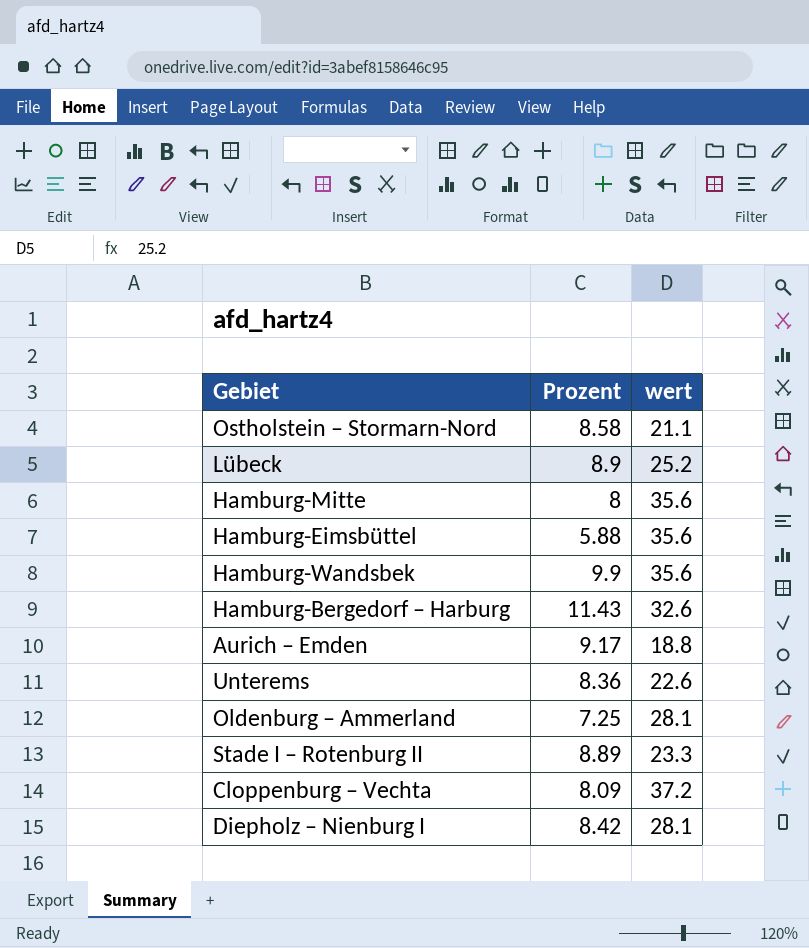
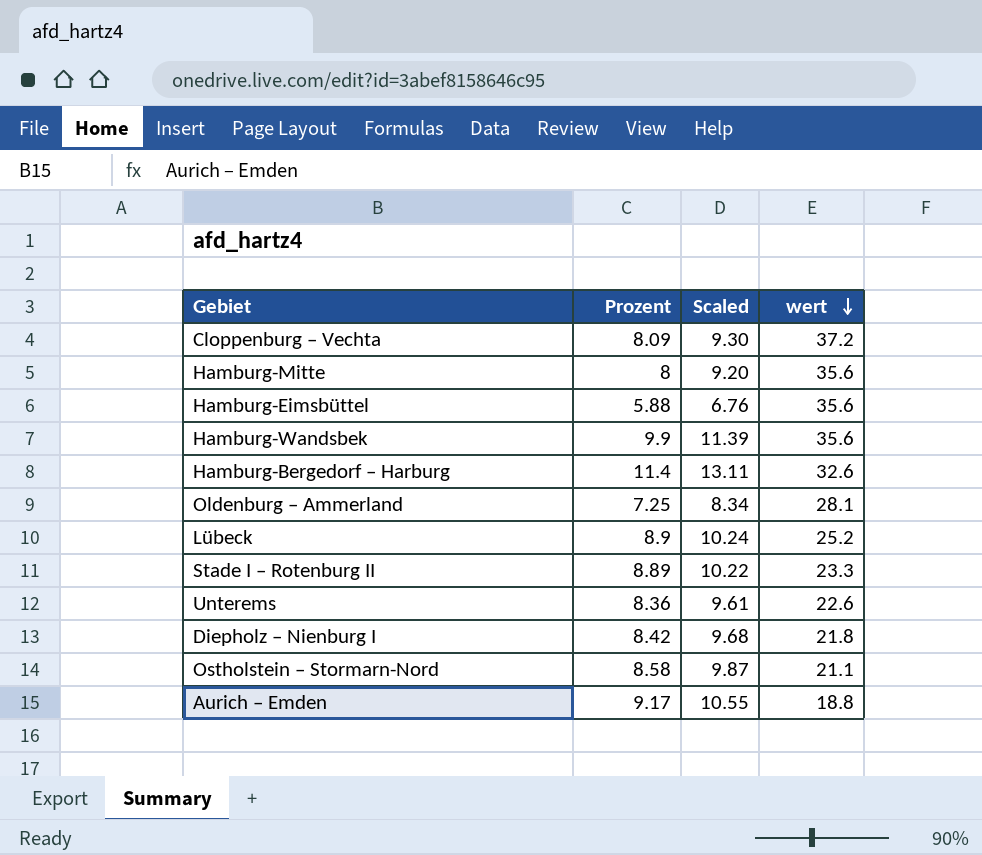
row order: none -> wert descending
column Scaled | formula: none -> [Prozent] * 1.15
Hamburg-Bergedorf – Harburg | Prozent: 11.43 -> 11.4
Diepholz – Nienburg I | wert: 28.1 -> 21.8

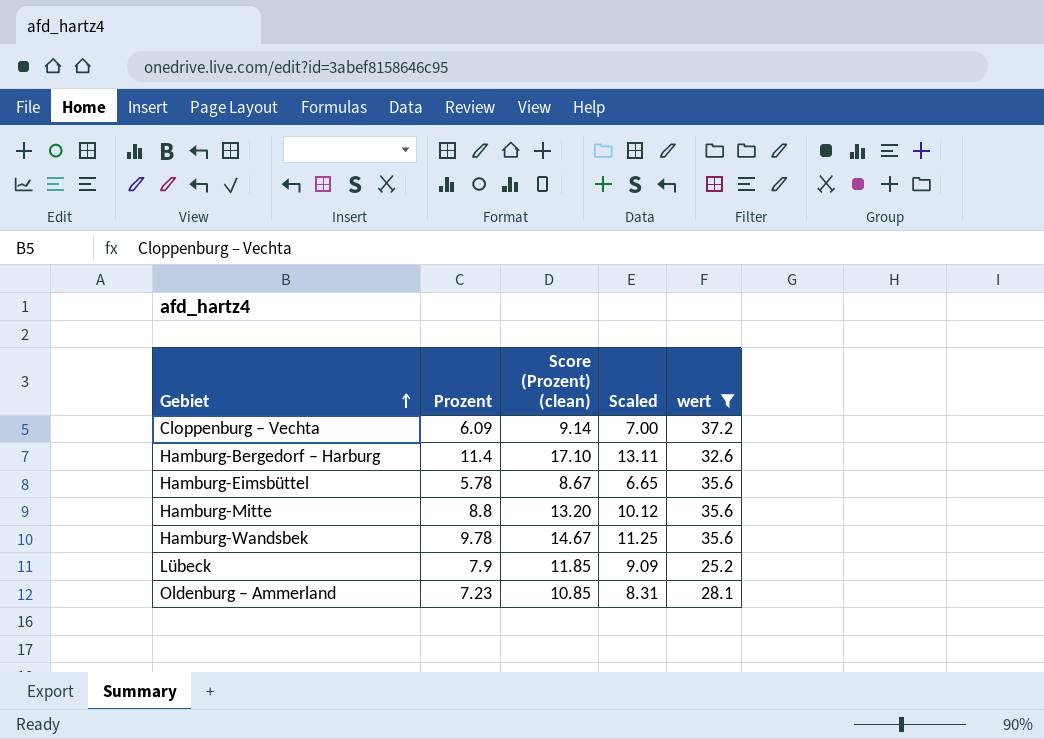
filter: none -> wert >= 25.2
row order: wert descending -> Gebiet ascending
column Score (Prozent) (clean) | formula: none -> [Prozent] * 1.5
Cloppenburg – Vechta | Prozent: 8.09 -> 6.09
Cloppenburg – Vechta | Scaled: 9.30 -> 7.00
Hamburg-Eimsbüttel | Prozent: 5.88 -> 5.78
Hamburg-Eimsbüttel | Scaled: 6.76 -> 6.65
Hamburg-Mitte | Prozent: 8 -> 8.8
Hamburg-Mitte | Scaled: 9.20 -> 10.12
Hamburg-Wandsbek | Prozent: 9.9 -> 9.78
Hamburg-Wandsbek | Scaled: 11.39 -> 11.25
Lübeck | Prozent: 8.9 -> 7.9
Lübeck | Scaled: 10.24 -> 9.09
Oldenburg – Ammerland | Prozent: 7.25 -> 7.23
Oldenburg – Ammerland | Scaled: 8.34 -> 8.31

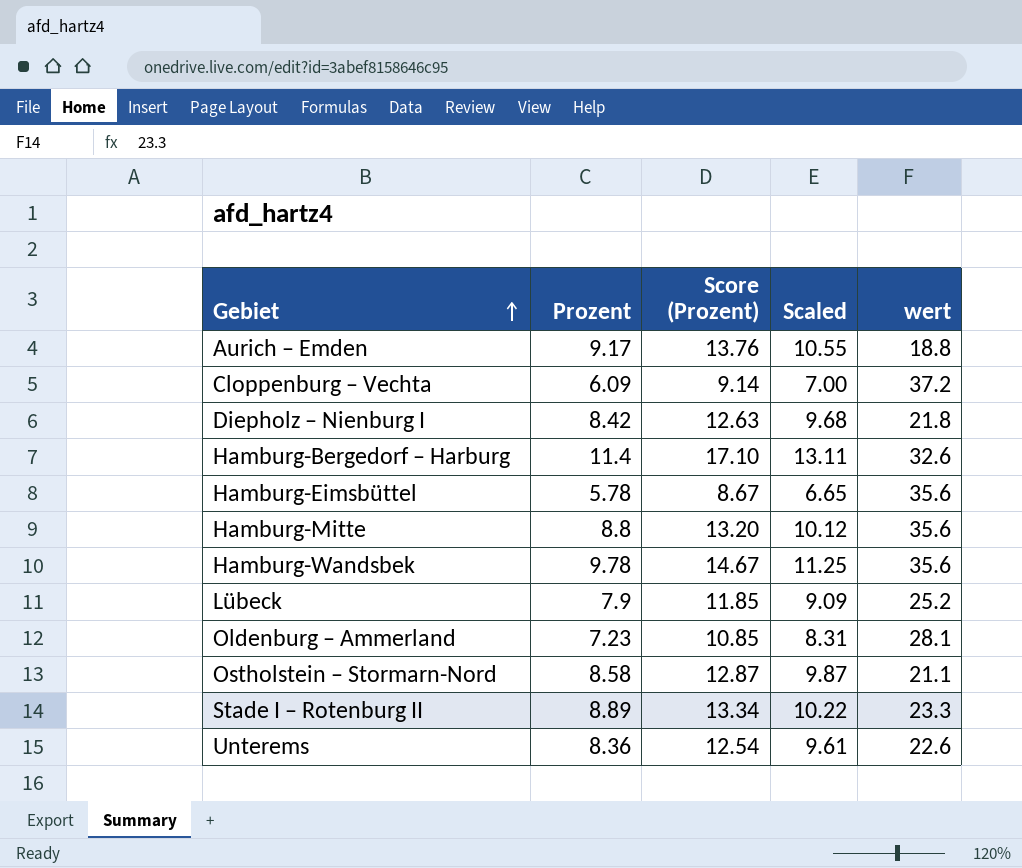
filter: wert >= 25.2 -> none
column name: Score (Prozent) (clean) -> Score (Prozent)

